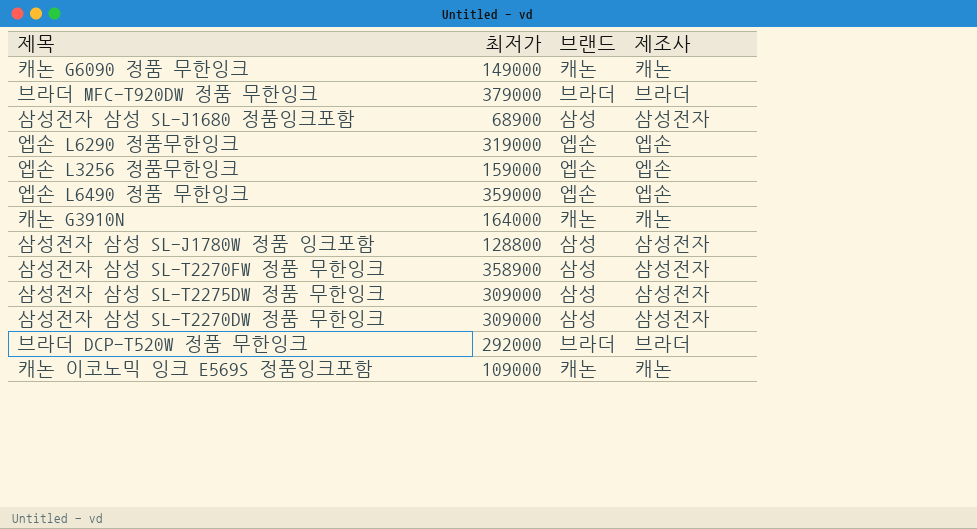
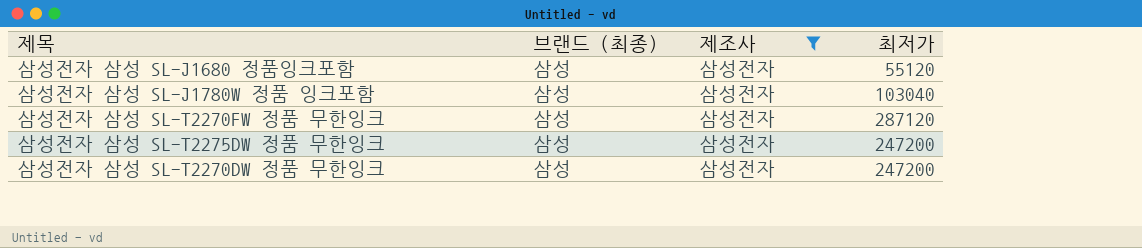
filter: none -> 제조사 = 삼성전자
column name: 브랜드 -> 브랜드 (최종)
column 최저가 | position: 2 -> 4
삼성전자 삼성 SL-J1680 정품잉크포함 | 최저가: 68900 -> 55120
삼성전자 삼성 SL-J1780W 정품 잉크포함 | 최저가: 128800 -> 103040
삼성전자 삼성 SL-T2270FW 정품 무한잉크 | 최저가: 358900 -> 287120
삼성전자 삼성 SL-T2275DW 정품 무한잉크 | 최저가: 309000 -> 247200
삼성전자 삼성 SL-T2270DW 정품 무한잉크 | 최저가: 309000 -> 247200

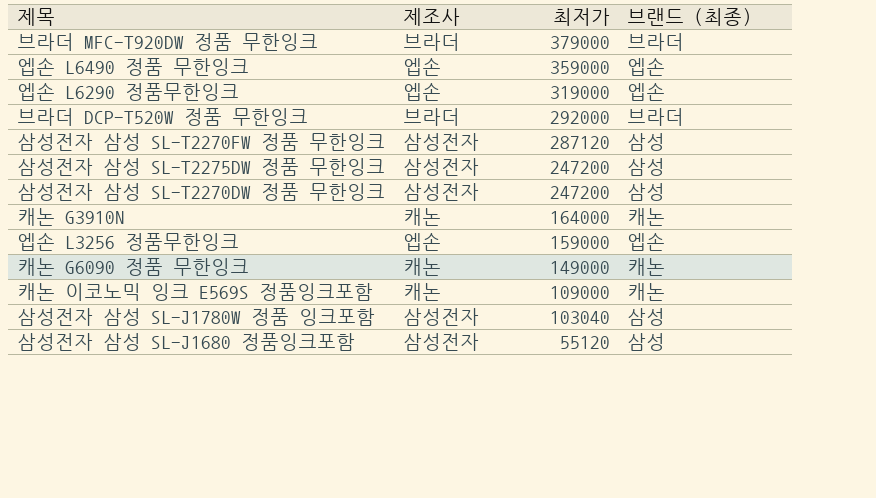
filter: 제조사 = 삼성전자 -> none
row order: none -> 최저가 descending
column 브랜드 (최종) | position: 2 -> 4

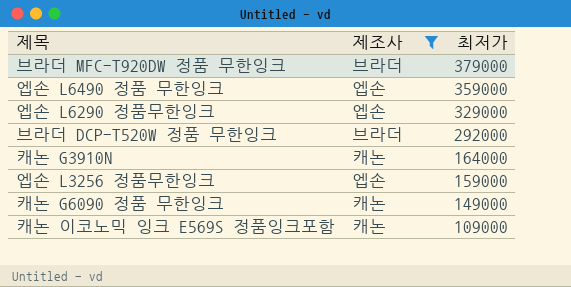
filter: none -> 제조사 != 삼성전자
column 브랜드 (최종) | position: 4 -> none
엡손 L6290 정품무한잉크 | 최저가: 319000 -> 329000

